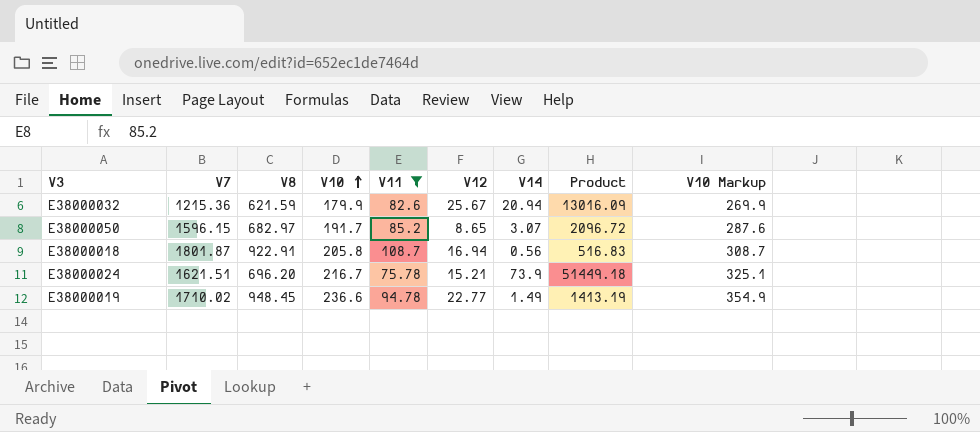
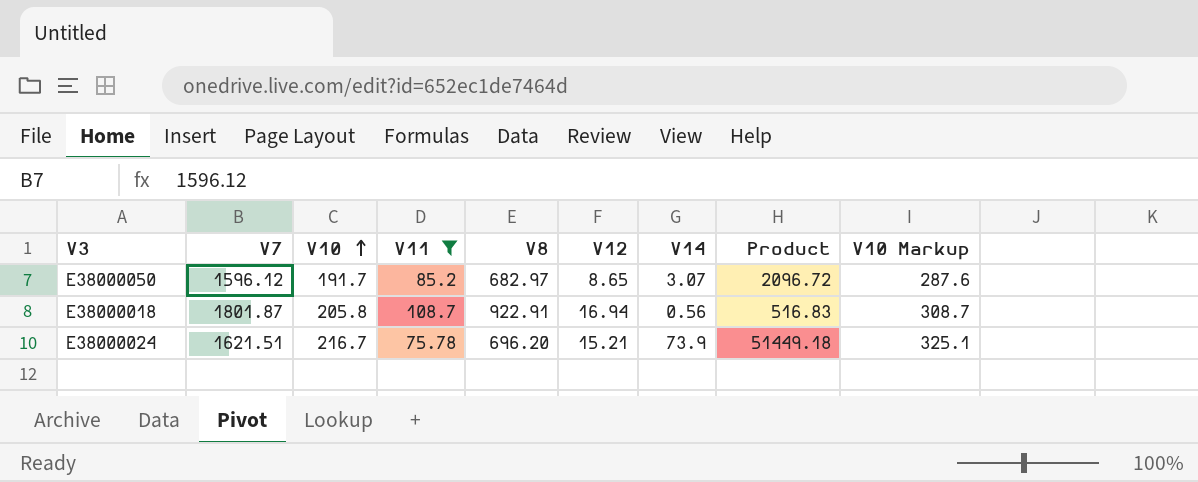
column V8 | position: 3 -> 5
row E38000032: 1215.36 | 621.59 | 179.9 | 82.6 | 25.67 | 20.94 | 13016.09 | 269.9 -> none
row E38000019: 1710.02 | 948.45 | 236.6 | 94.78 | 22.77 | 1.49 | 1413.19 | 354.9 -> none
E38000050 | V7: 1596.15 -> 1596.12

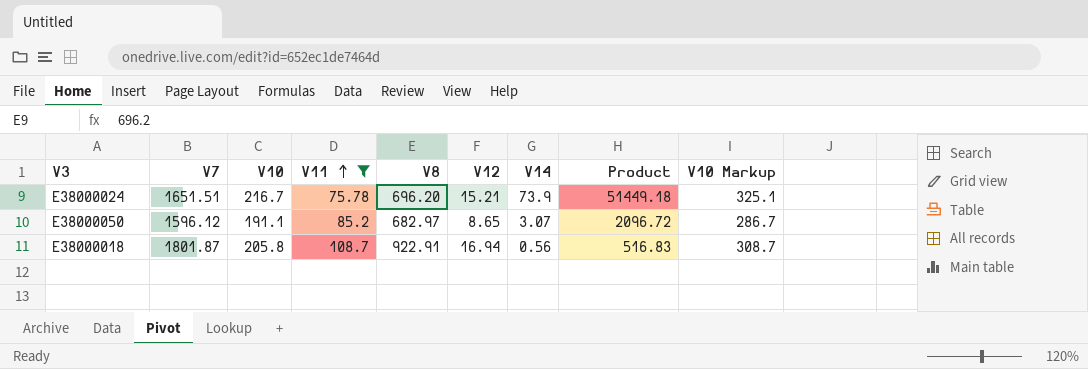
row order: V10 ascending -> V11 ascending
E38000024 | V7: 1621.51 -> 1651.51
E38000050 | V10: 191.7 -> 191.1
E38000050 | V10 Markup: 287.6 -> 286.7

